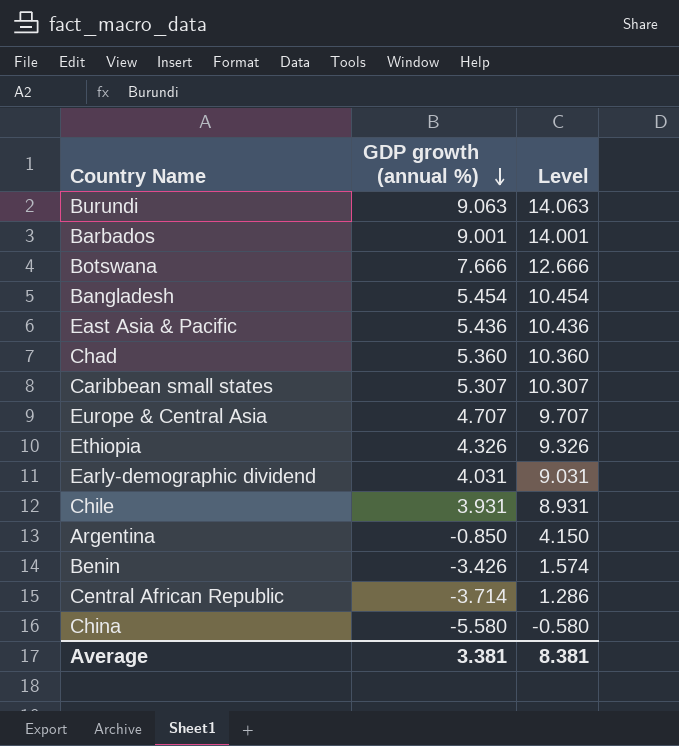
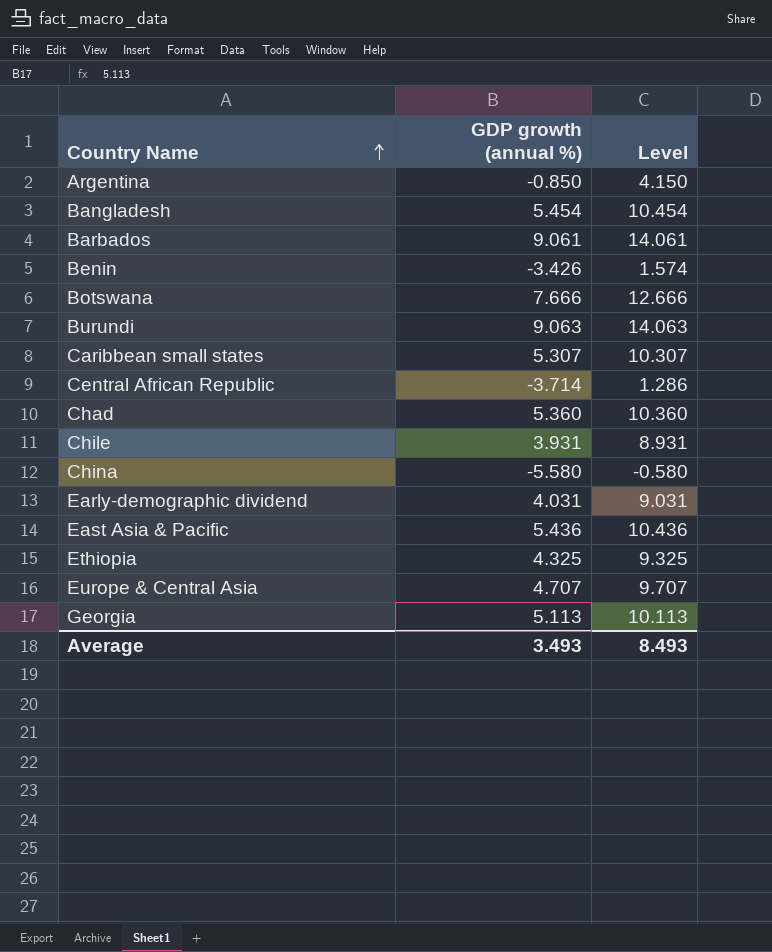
row order: GDP growth (annual %) descending -> Country Name ascending
Barbados | GDP growth (annual %): 9.001 -> 9.061
Barbados | Level: 14.001 -> 14.061
Ethiopia | GDP growth (annual %): 4.326 -> 4.325
Ethiopia | Level: 9.326 -> 9.325
row Georgia: none -> 5.113 | 10.113
Average | GDP growth (annual %): 3.381 -> 3.493
Average | Level: 8.381 -> 8.493

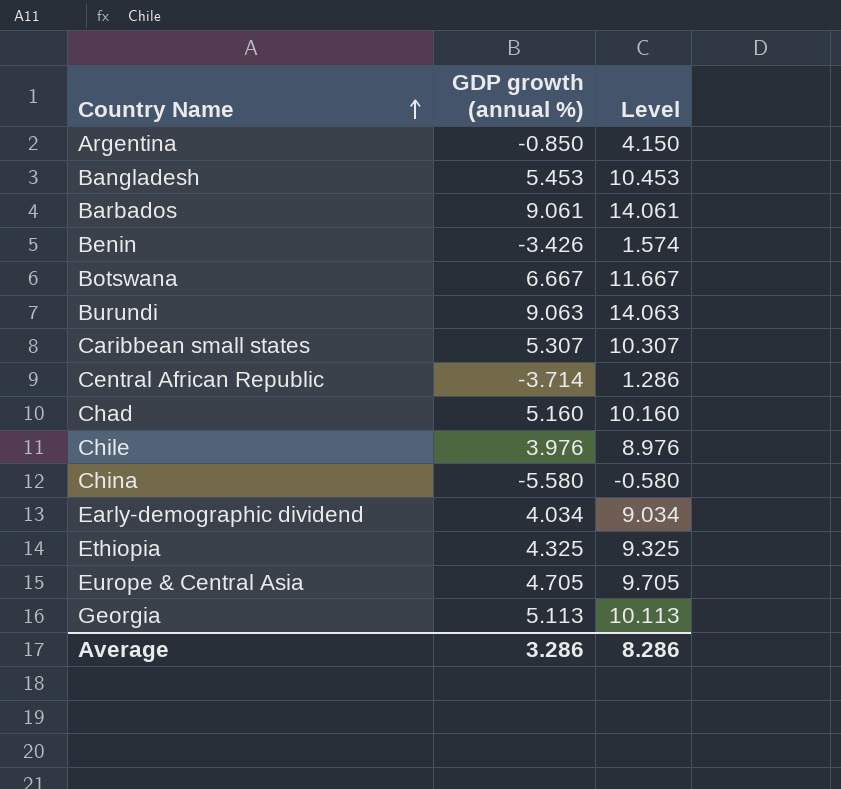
row East Asia & Pacific: 5.436 | 10.436 -> none
Bangladesh | GDP growth (annual %): 5.454 -> 5.453
Bangladesh | Level: 10.454 -> 10.453
Botswana | GDP growth (annual %): 7.666 -> 6.667
Botswana | Level: 12.666 -> 11.667
Chad | GDP growth (annual %): 5.360 -> 5.160
Chad | Level: 10.360 -> 10.160
Chile | GDP growth (annual %): 3.931 -> 3.976
Chile | Level: 8.931 -> 8.976
Early-demographic dividend | GDP growth (annual %): 4.031 -> 4.034
Early-demographic dividend | Level: 9.031 -> 9.034
Europe & Central Asia | GDP growth (annual %): 4.707 -> 4.705
Europe & Central Asia | Level: 9.707 -> 9.705
Average | GDP growth (annual %): 3.493 -> 3.286
Average | Level: 8.493 -> 8.286

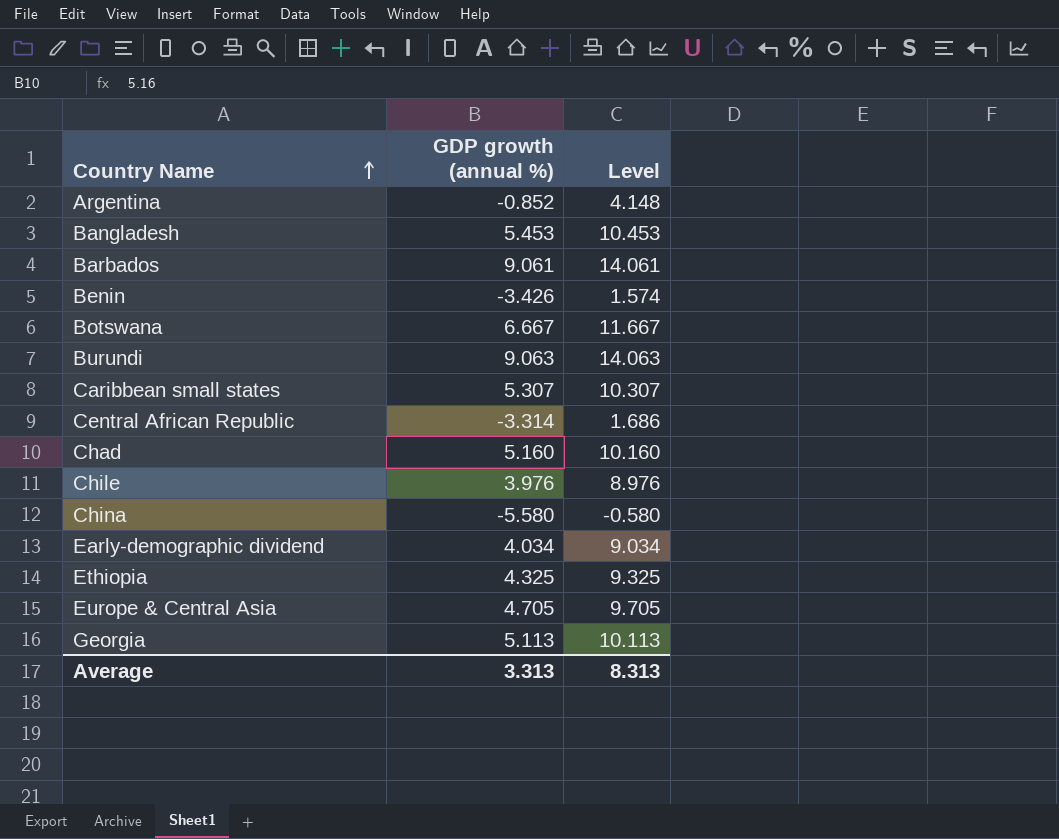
Argentina | GDP growth (annual %): -0.850 -> -0.852
Argentina | Level: 4.150 -> 4.148
Central African Republic | GDP growth (annual %): -3.714 -> -3.314
Central African Republic | Level: 1.286 -> 1.686
Average | GDP growth (annual %): 3.286 -> 3.313
Average | Level: 8.286 -> 8.313

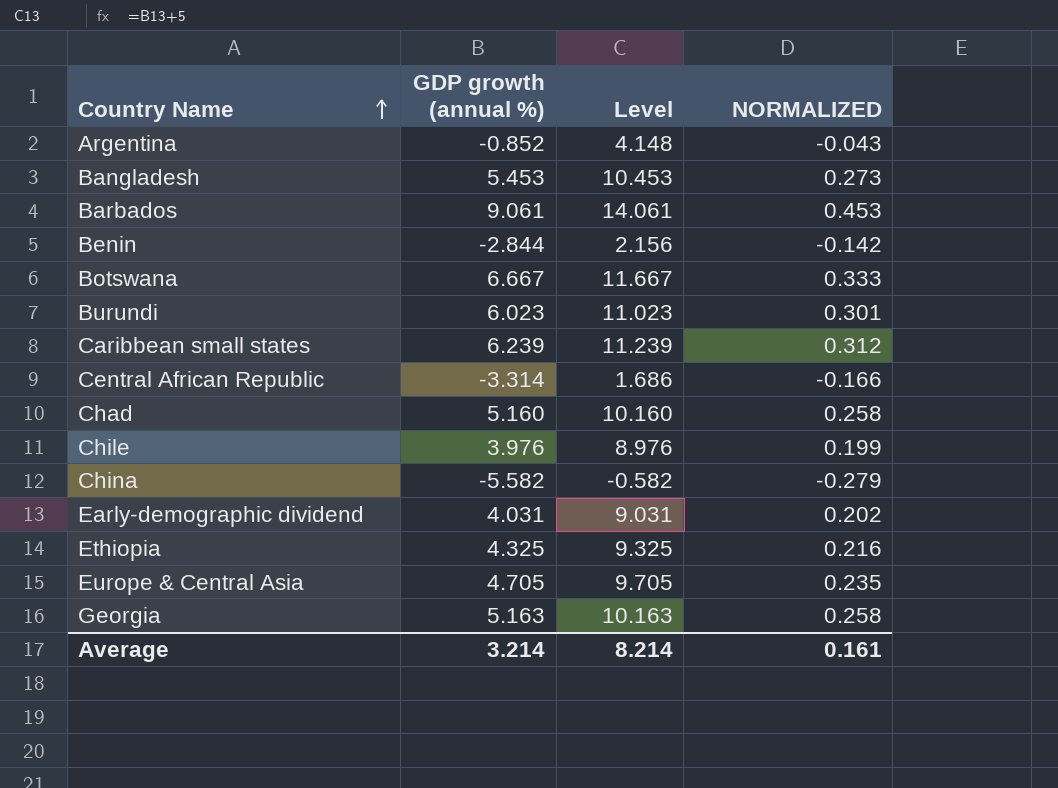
column NORMALIZED | formula: none -> [GDP growth (annual %)] * 0.05
Benin | GDP growth (annual %): -3.426 -> -2.844
Benin | Level: 1.574 -> 2.156
Burundi | GDP growth (annual %): 9.063 -> 6.023
Burundi | Level: 14.063 -> 11.023
Caribbean small states | GDP growth (annual %): 5.307 -> 6.239
Caribbean small states | Level: 10.307 -> 11.239
China | GDP growth (annual %): -5.580 -> -5.582
China | Level: -0.580 -> -0.582
Early-demographic dividend | GDP growth (annual %): 4.034 -> 4.031
Early-demographic dividend | Level: 9.034 -> 9.031
Georgia | GDP growth (annual %): 5.113 -> 5.163
Georgia | Level: 10.113 -> 10.163
Average | GDP growth (annual %): 3.313 -> 3.214
Average | Level: 8.313 -> 8.214

